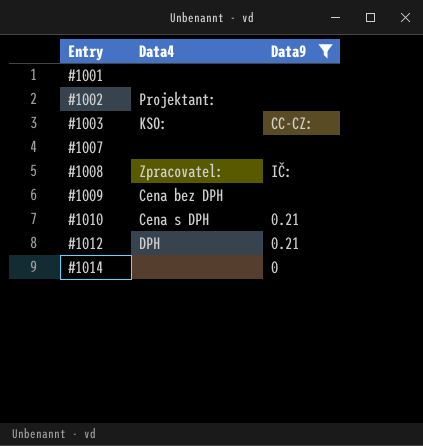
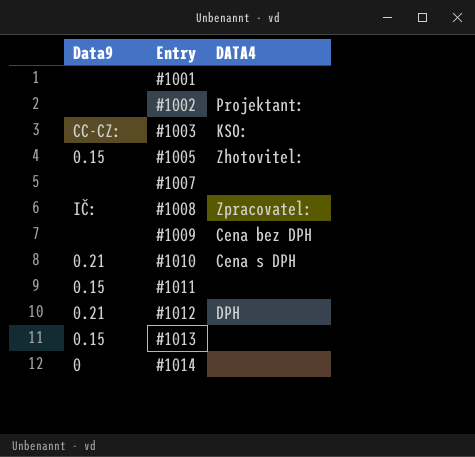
filter: Data9 != 0.15 -> none
column Data9 | position: 3 -> 1
column name: Data4 -> DATA4

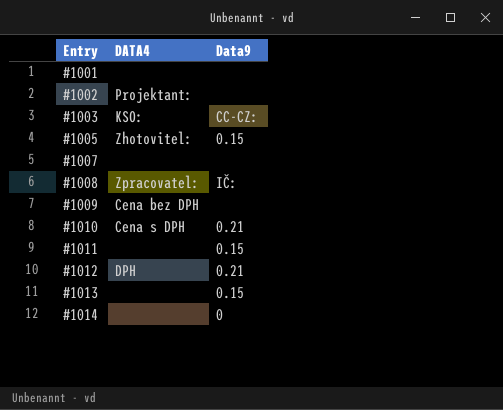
column Data9 | position: 1 -> 3

